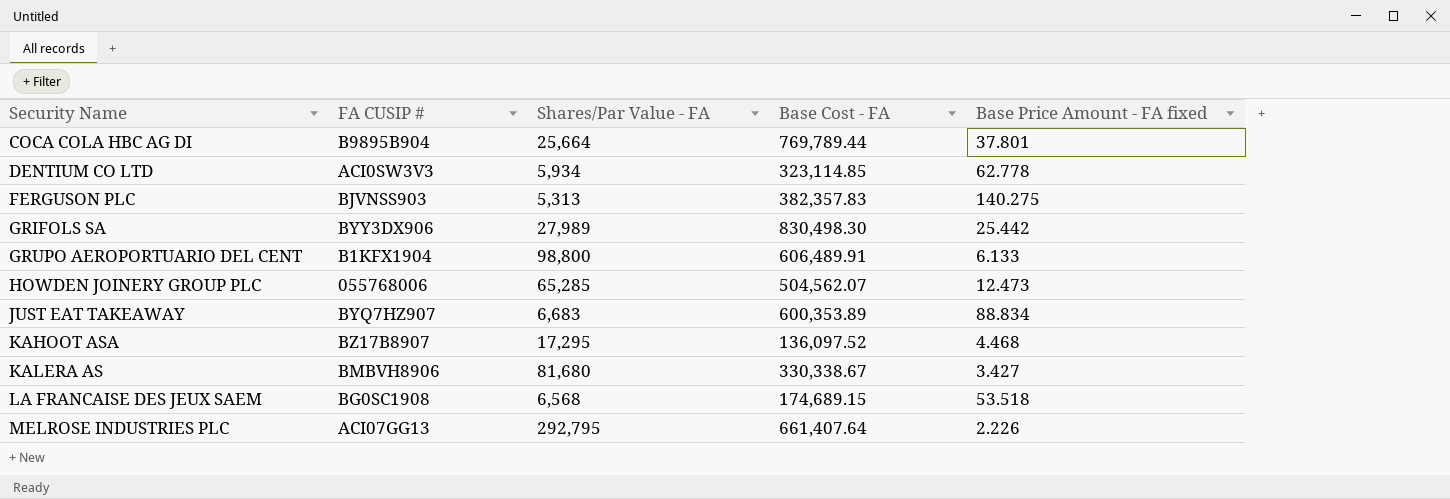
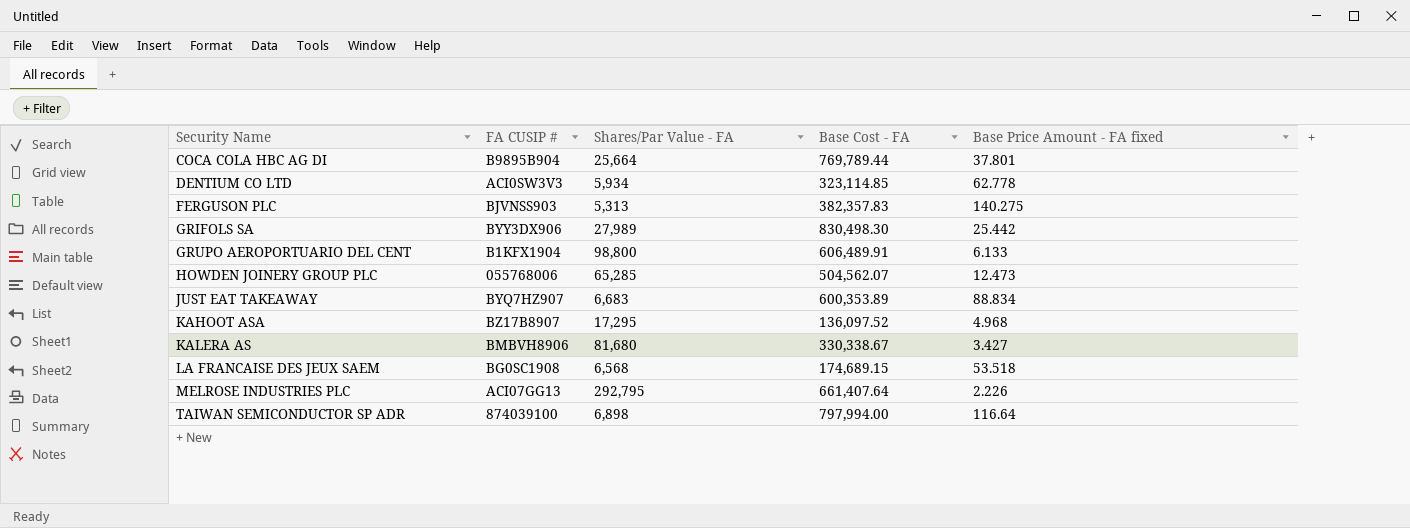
KAHOOT ASA | Base Price Amount - FA fixed: 4.468 -> 4.968
row TAIWAN SEMICONDUCTOR SP ADR: none -> 874039100 | 6,898 | 797,994.00 | 116.64

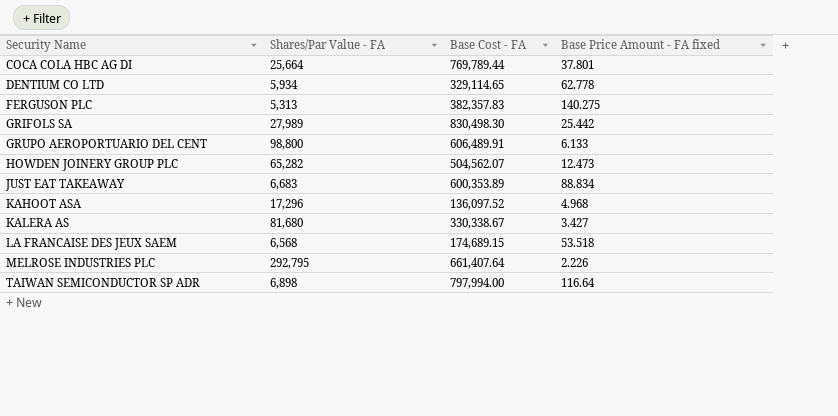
column FA CUSIP # | position: 2 -> none
DENTIUM CO LTD | Base Cost - FA: 323,114.85 -> 329,114.65
HOWDEN JOINERY GROUP PLC | Shares/Par Value - FA: 65,285 -> 65,282
KAHOOT ASA | Shares/Par Value - FA: 17,295 -> 17,296

